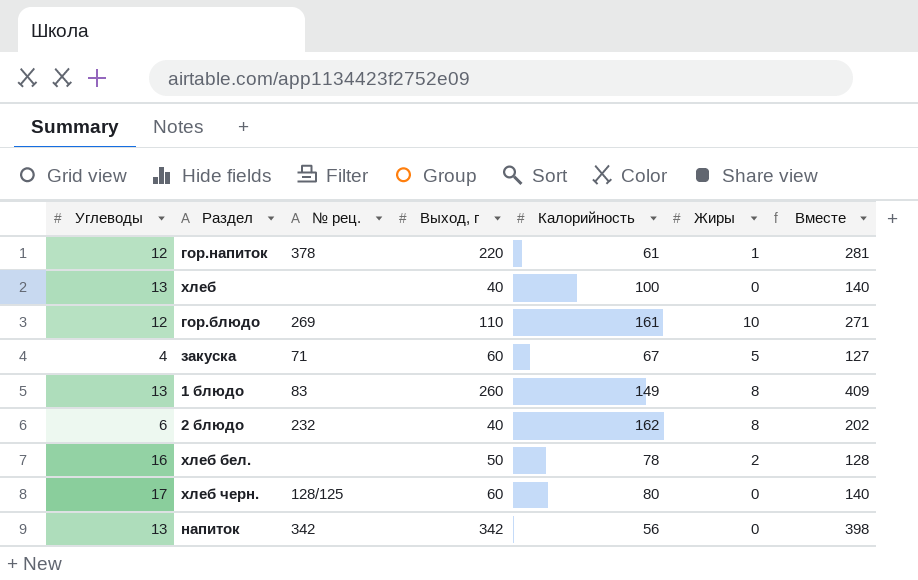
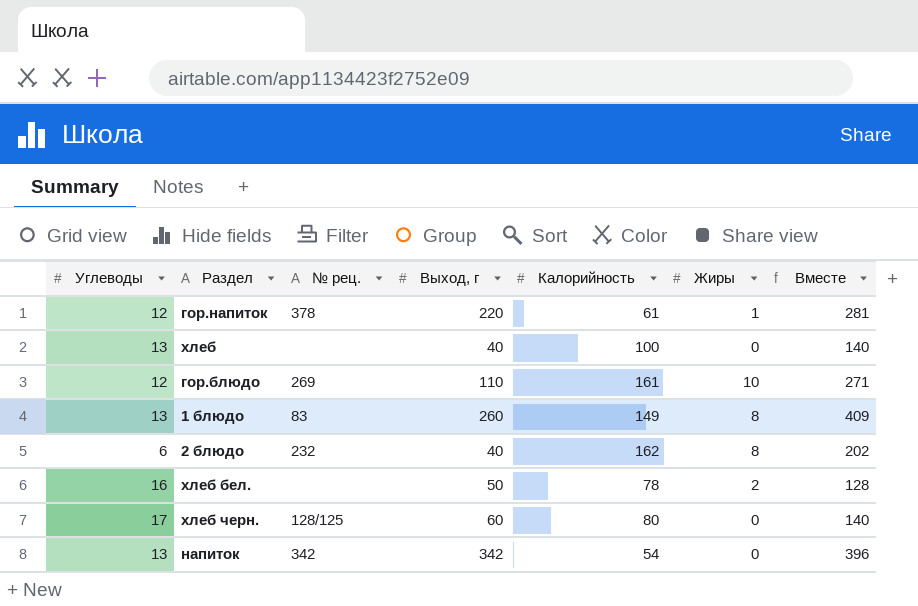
row закуска: 4 | 71 | 60 | 67 | 5 | 127 -> none
напиток | Калорийность: 56 -> 54
напиток | Вместе: 398 -> 396

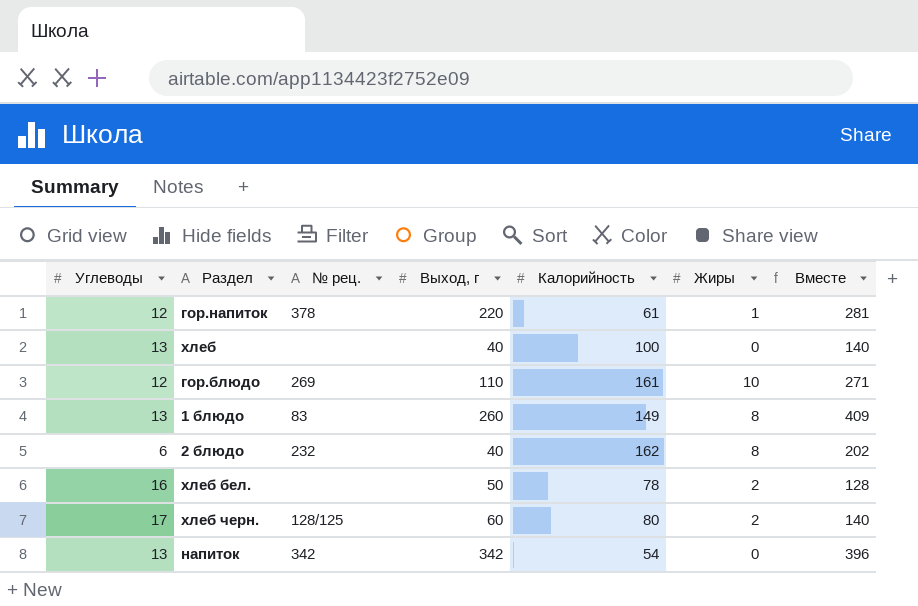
хлеб черн. | Жиры: 0 -> 2

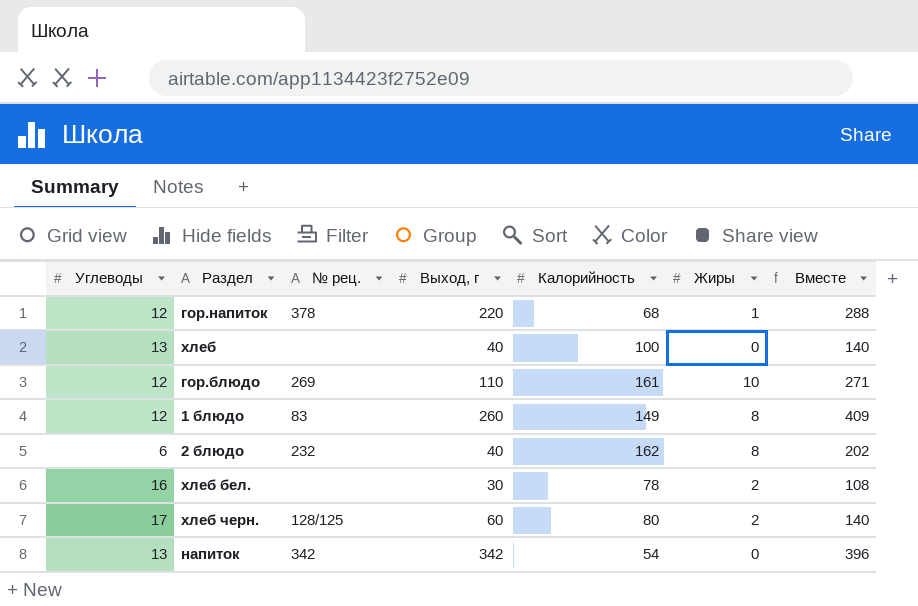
гор.напиток | Калорийность: 61 -> 68
гор.напиток | Вместе: 281 -> 288
1 блюдо | Углеводы: 13 -> 12
хлеб бел. | Выход, г: 50 -> 30
хлеб бел. | Вместе: 128 -> 108

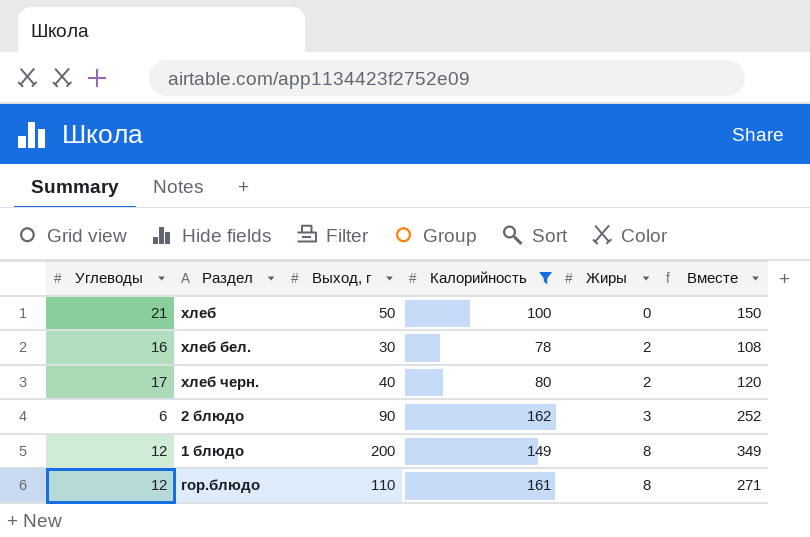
filter: none -> Калорийность >= 78
row order: none -> Жиры ascending
column № рец. | position: 3 -> none
хлеб | Углеводы: 13 -> 21
хлеб | Выход, г: 40 -> 50
хлеб | Вместе: 140 -> 150
хлеб черн. | Выход, г: 60 -> 40
хлеб черн. | Вместе: 140 -> 120
2 блюдо | Выход, г: 40 -> 90
2 блюдо | Жиры: 8 -> 3
2 блюдо | Вместе: 202 -> 252
1 блюдо | Выход, г: 260 -> 200
1 блюдо | Вместе: 409 -> 349
гор.блюдо | Жиры: 10 -> 8

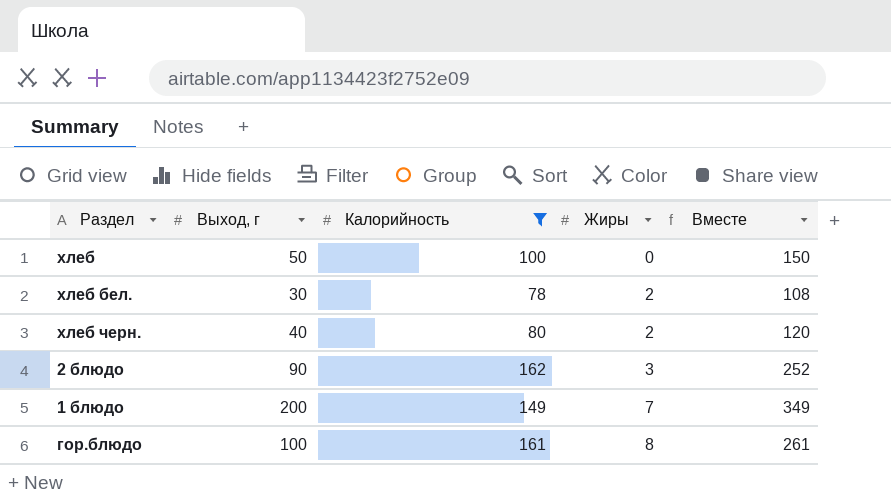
column Углеводы | position: 1 -> none
1 блюдо | Жиры: 8 -> 7
гор.блюдо | Выход, г: 110 -> 100
гор.блюдо | Вместе: 271 -> 261

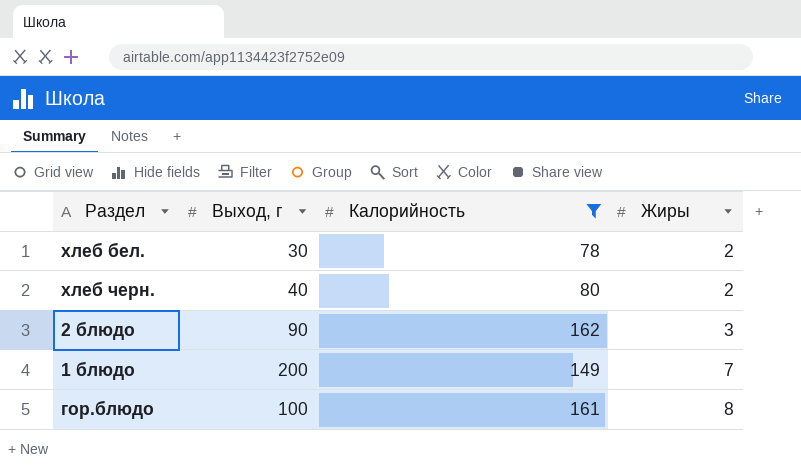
column Вместе | formula: [Выход, г] + [Калорийность] -> none
row хлеб: 50 | 100 | 0 | 150 -> none

